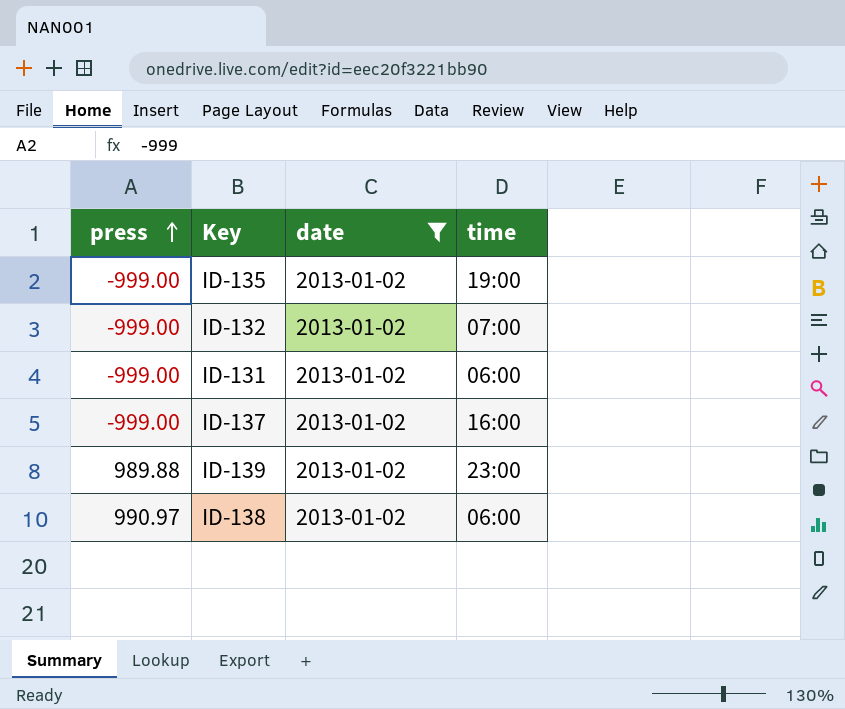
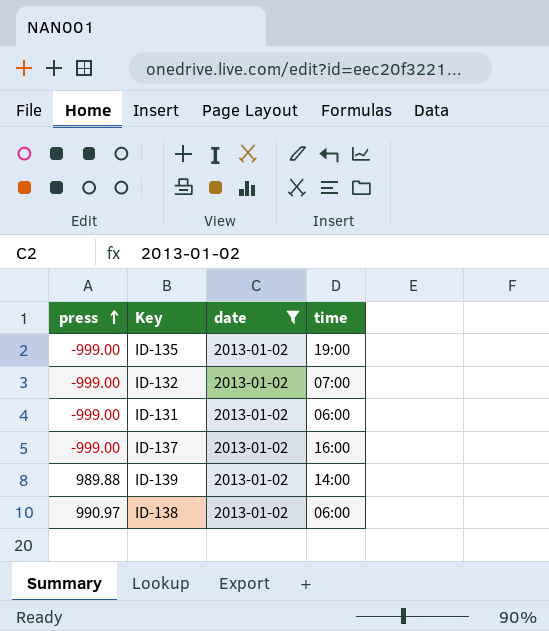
ID-139 | time: 23:00 -> 14:00

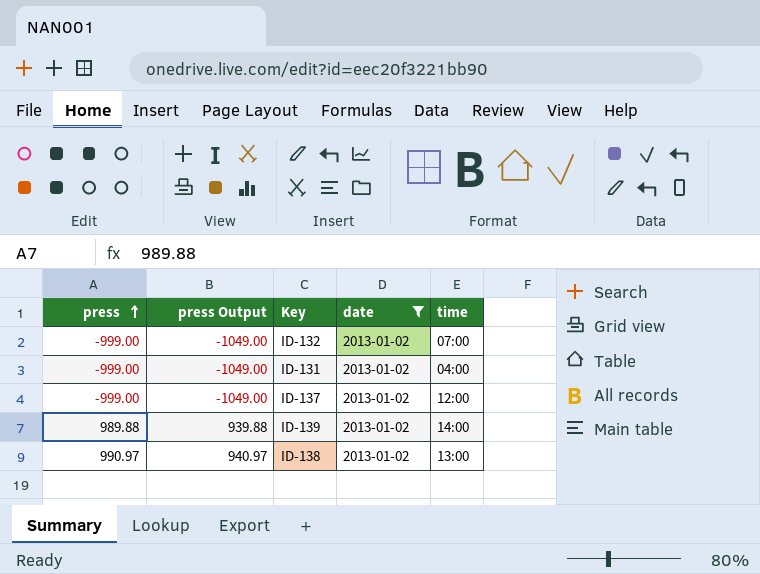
column press Output | formula: none -> [press] - 50
row ID-135: -999.00 | 2013-01-02 | 19:00 -> none
ID-131 | time: 06:00 -> 04:00
ID-137 | time: 16:00 -> 12:00
ID-138 | time: 06:00 -> 13:00

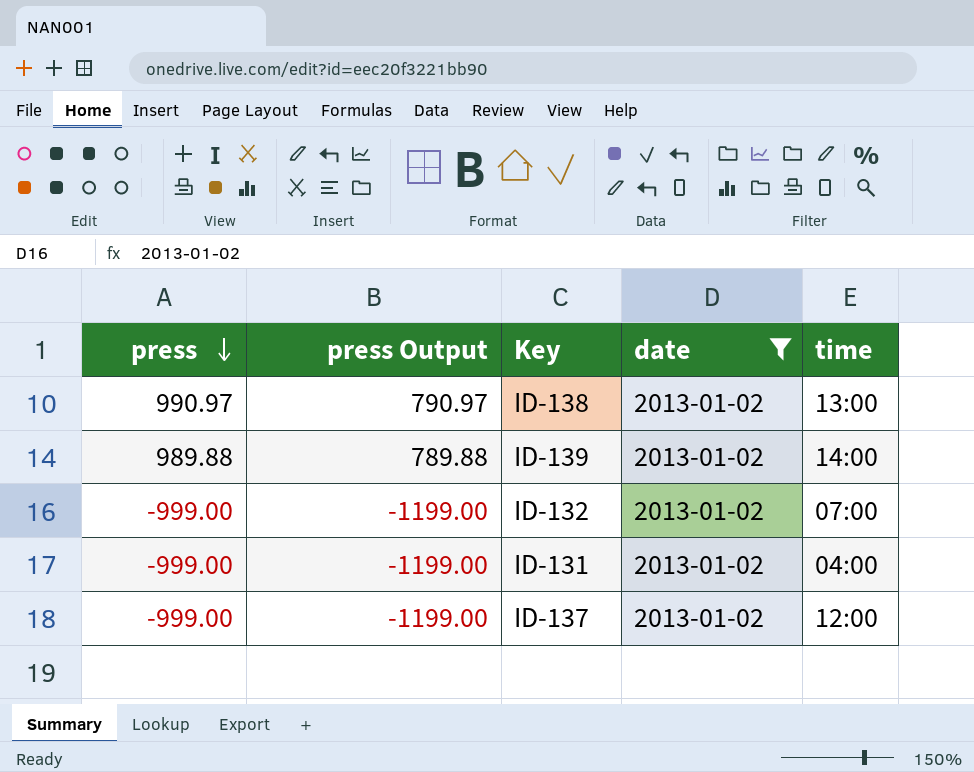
row order: press ascending -> press descending
column press Output | formula: [press] - 50 -> [press] - 200

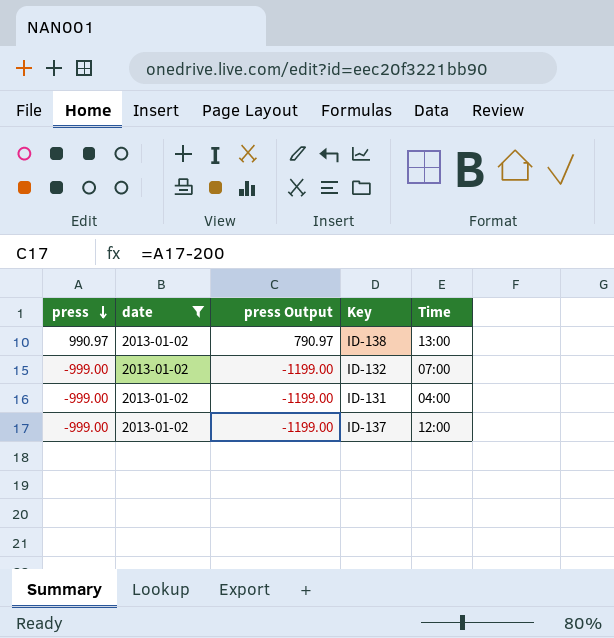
column date | position: 4 -> 2
column name: time -> Time
row ID-139: 989.88 | 789.88 | 2013-01-02 | 14:00 -> none

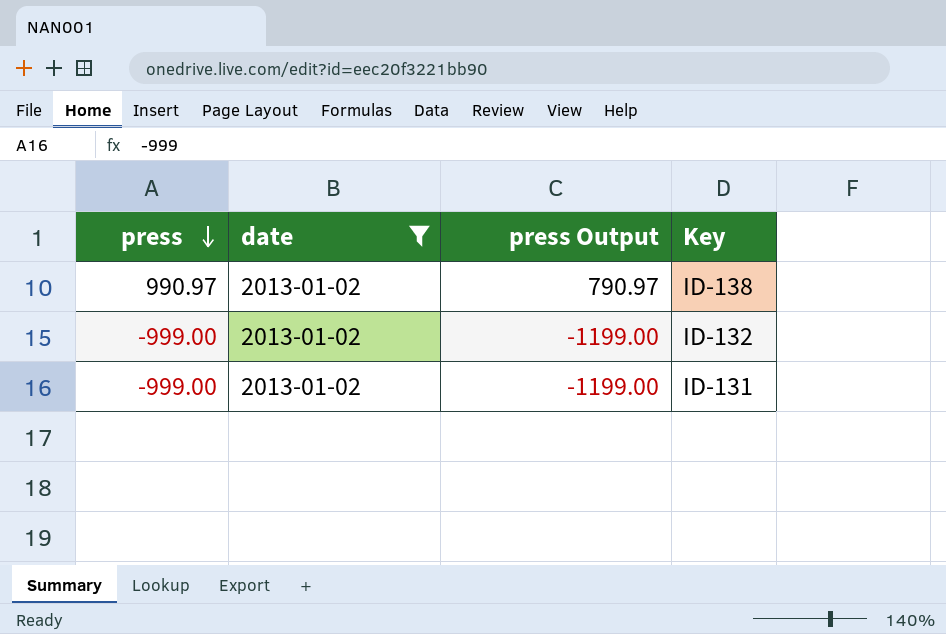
column Time | position: 5 -> none
row ID-137: -999.00 | 2013-01-02 | -1199.00 | 12:00 -> none

